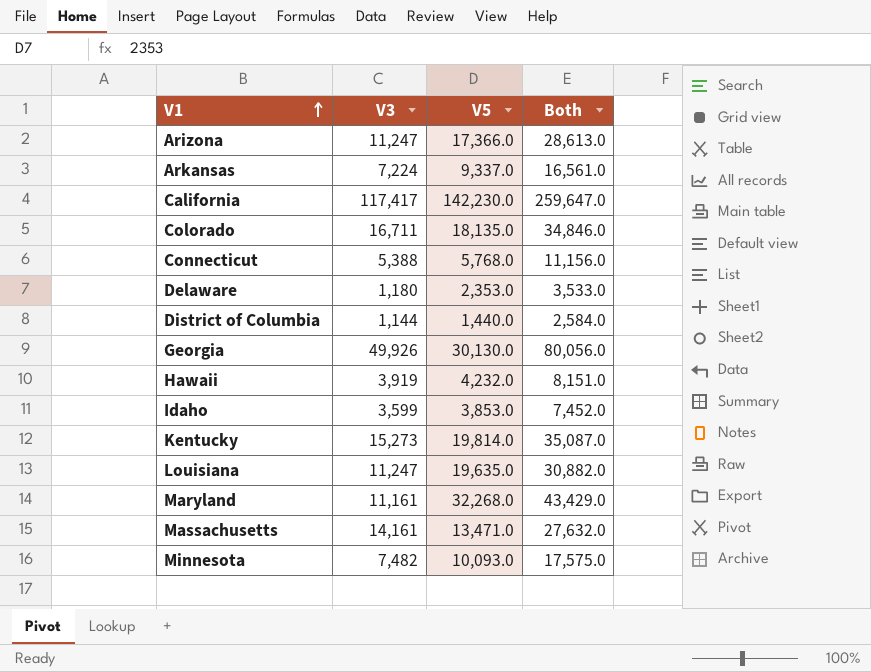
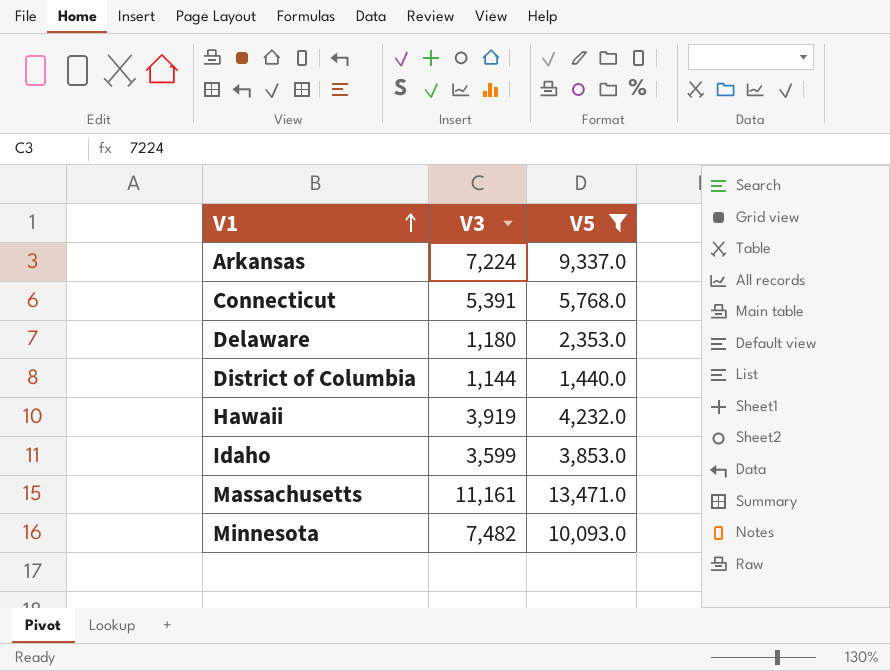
filter: none -> V5 <= 13,471.0
column Both | formula: [V3] + [V5] -> none
Connecticut | V3: 5,388 -> 5,391
Massachusetts | V3: 14,161 -> 11,161

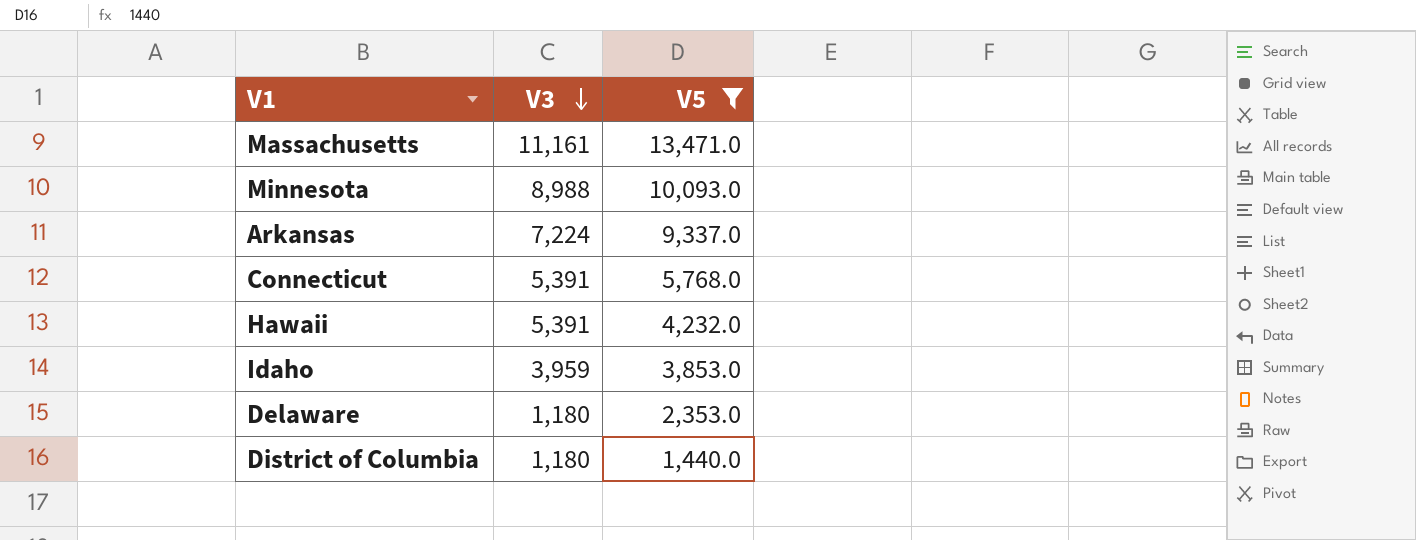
row order: V1 ascending -> V3 descending
Minnesota | V3: 7,482 -> 8,988
Hawaii | V3: 3,919 -> 5,391
Idaho | V3: 3,599 -> 3,959
District of Columbia | V3: 1,144 -> 1,180

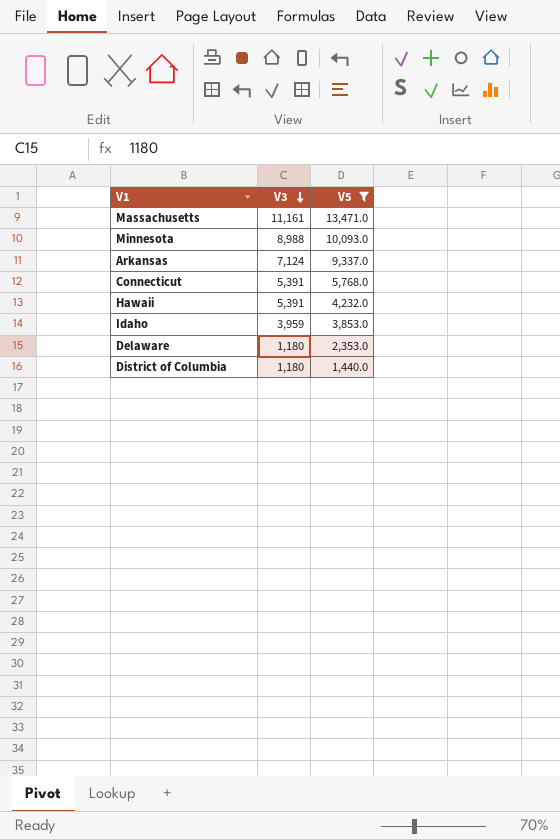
Arkansas | V3: 7,224 -> 7,124

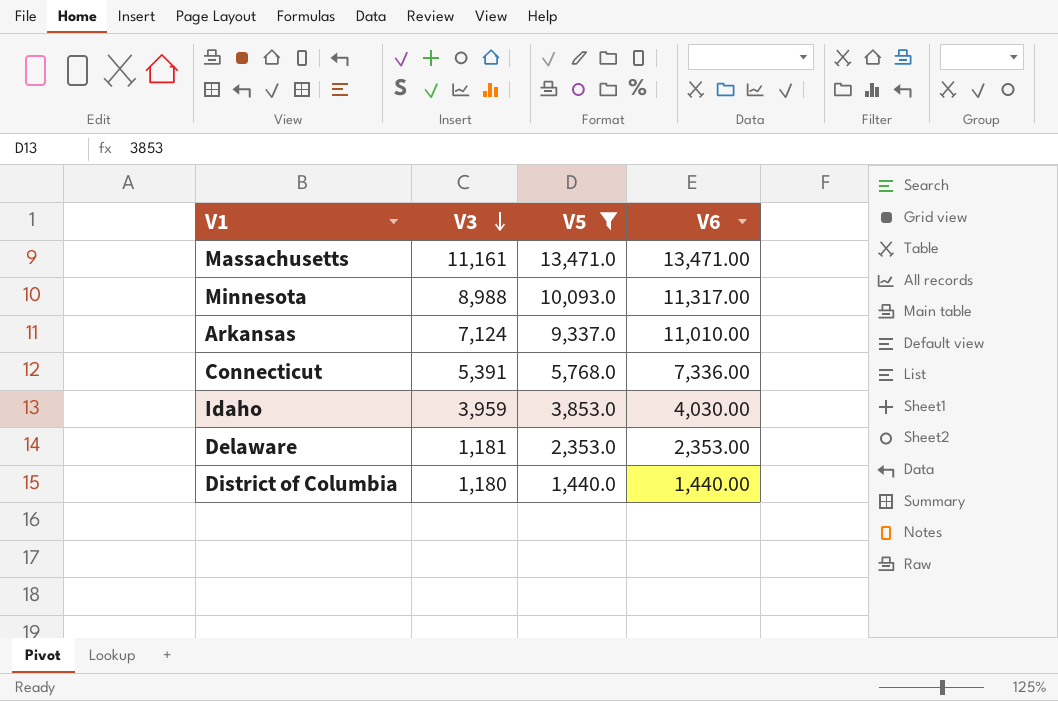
column V6 | position: none -> 4
row Hawaii: 5,391 | 4,232.0 -> none
Delaware | V3: 1,180 -> 1,181

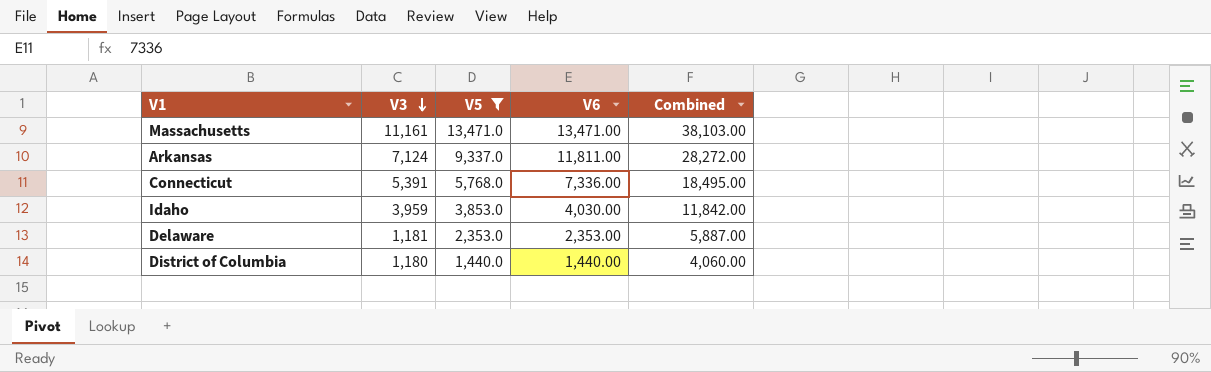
column Combined | formula: none -> [V3] + [V5] + [V6]
row Minnesota: 8,988 | 10,093.0 | 11,317.00 -> none
Arkansas | V6: 11,010.00 -> 11,811.00

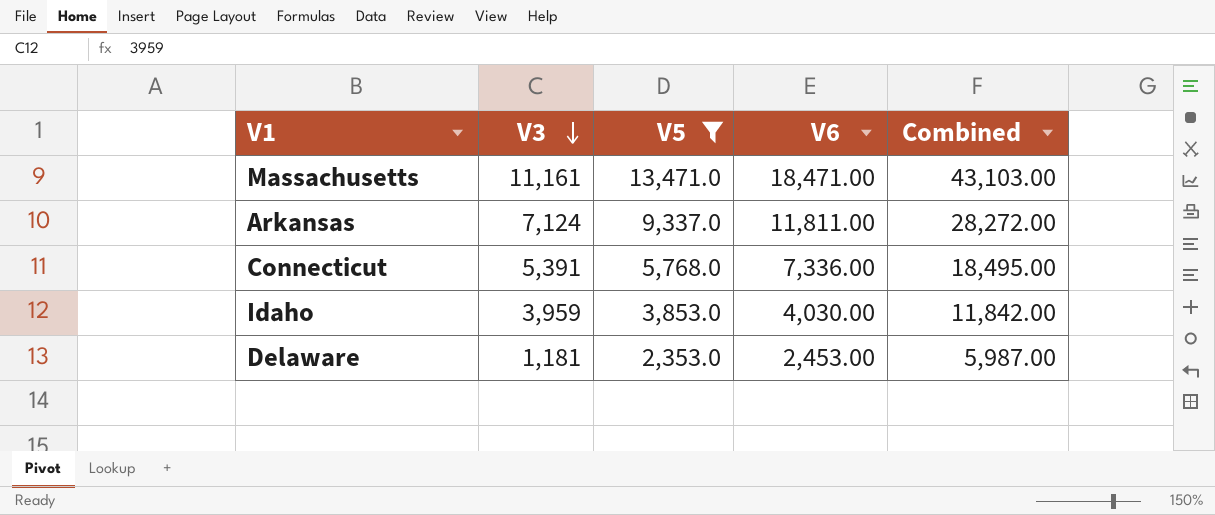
row District of Columbia: 1,180 | 1,440.0 | 1,440.00 | 4,060.00 -> none
Massachusetts | V6: 13,471.00 -> 18,471.00
Massachusetts | Combined: 38,103.00 -> 43,103.00
Delaware | V6: 2,353.00 -> 2,453.00
Delaware | Combined: 5,887.00 -> 5,987.00

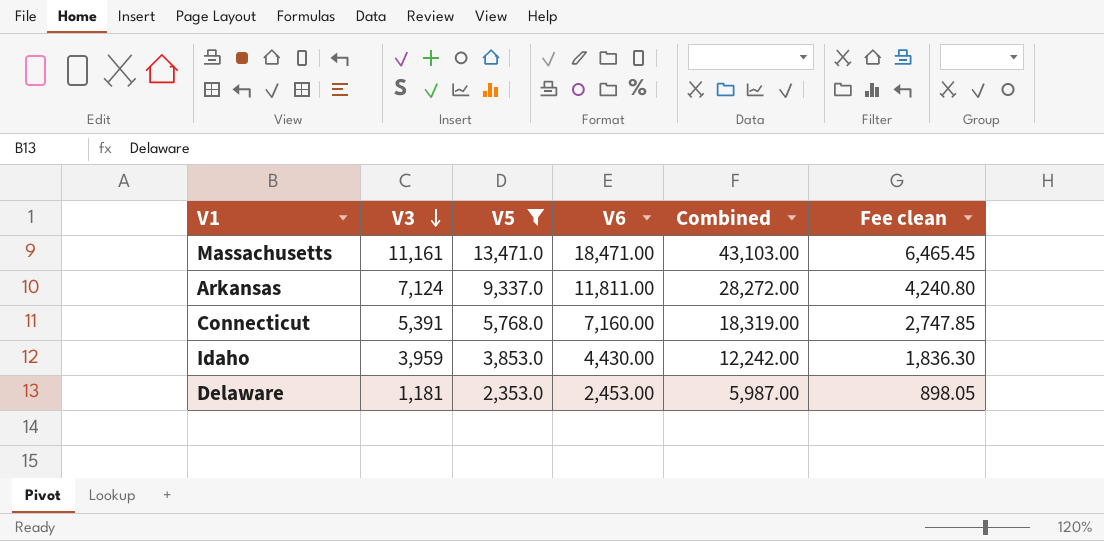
column Fee clean | formula: none -> [Combined] * 0.15
Connecticut | V6: 7,336.00 -> 7,160.00
Connecticut | Combined: 18,495.00 -> 18,319.00
Idaho | V6: 4,030.00 -> 4,430.00
Idaho | Combined: 11,842.00 -> 12,242.00

